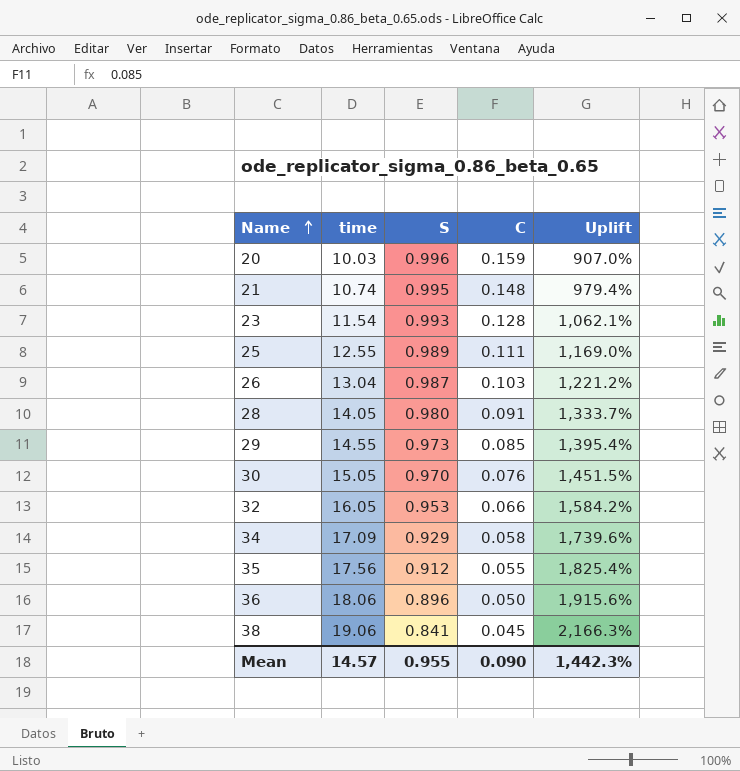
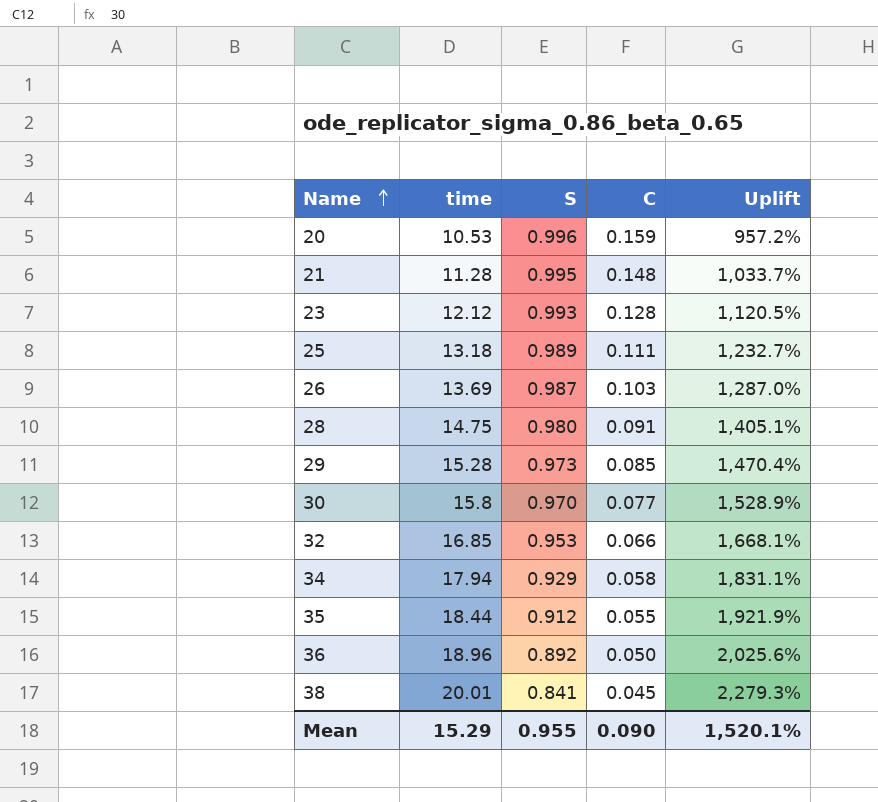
20 | time: 10.03 -> 10.53
20 | Uplift: 907.0% -> 957.2%
21 | time: 10.74 -> 11.28
21 | Uplift: 979.4% -> 1,033.7%
23 | time: 11.54 -> 12.12
23 | Uplift: 1,062.1% -> 1,120.5%
25 | time: 12.55 -> 13.18
25 | Uplift: 1,169.0% -> 1,232.7%
26 | time: 13.04 -> 13.69
26 | Uplift: 1,221.2% -> 1,287.0%
28 | time: 14.05 -> 14.75
28 | Uplift: 1,333.7% -> 1,405.1%
29 | time: 14.55 -> 15.28
29 | Uplift: 1,395.4% -> 1,470.4%
30 | time: 15.05 -> 15.8
30 | C: 0.076 -> 0.077
30 | Uplift: 1,451.5% -> 1,528.9%
32 | time: 16.05 -> 16.85
32 | Uplift: 1,584.2% -> 1,668.1%
34 | time: 17.09 -> 17.94
34 | Uplift: 1,739.6% -> 1,831.1%
35 | time: 17.56 -> 18.44
35 | Uplift: 1,825.4% -> 1,921.9%
36 | time: 18.06 -> 18.96
36 | S: 0.896 -> 0.892
36 | Uplift: 1,915.6% -> 2,025.6%
38 | time: 19.06 -> 20.01
38 | Uplift: 2,166.3% -> 2,279.3%
Mean | time: 14.57 -> 15.29
Mean | Uplift: 1,442.3% -> 1,520.1%

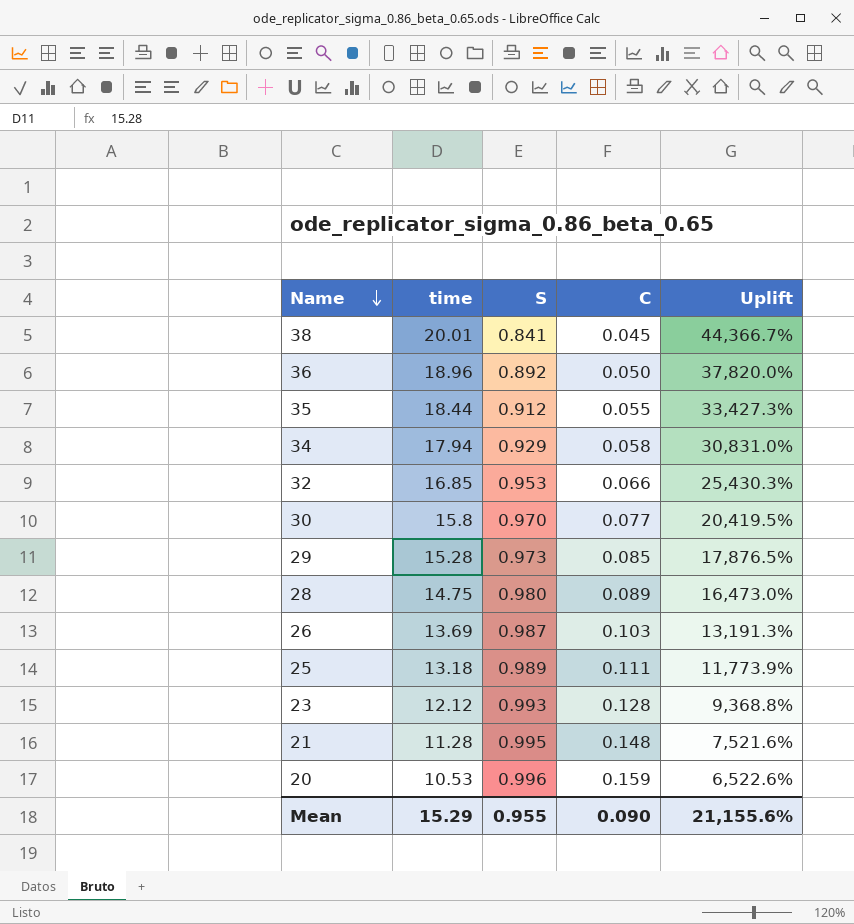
row order: Name ascending -> Name descending
column Uplift | formula: ([time] - [S]) / [S] -> ([time] - [C]) / [C]
28 | C: 0.091 -> 0.089
Mean | Uplift: 1,520.1% -> 21,155.6%

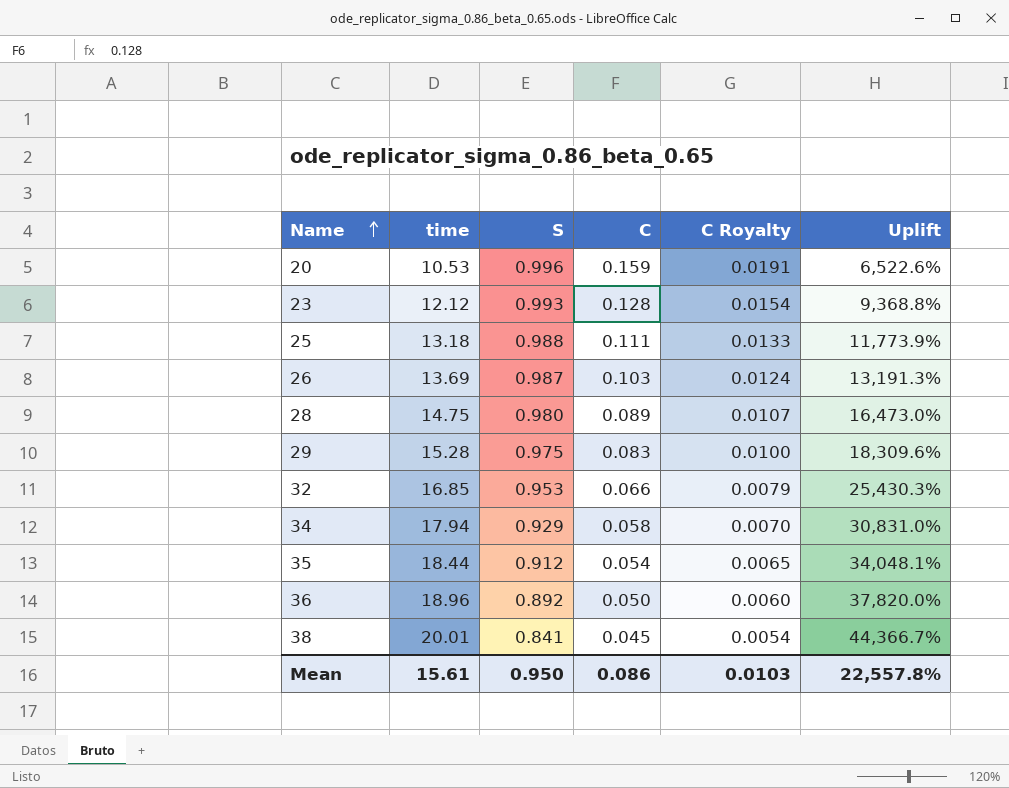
row order: Name descending -> Name ascending
column C Royalty | formula: none -> [C] * 0.12
row 30: 15.8 | 0.970 | 0.077 | 20,419.5% -> none
row 21: 11.28 | 0.995 | 0.148 | 7,521.6% -> none
25 | S: 0.989 -> 0.988
29 | S: 0.973 -> 0.975
29 | C: 0.085 -> 0.083
29 | Uplift: 17,876.5% -> 18,309.6%
35 | C: 0.055 -> 0.054
35 | Uplift: 33,427.3% -> 34,048.1%
Mean | time: 15.29 -> 15.61
Mean | S: 0.955 -> 0.950
Mean | C: 0.090 -> 0.086
Mean | Uplift: 21,155.6% -> 22,557.8%

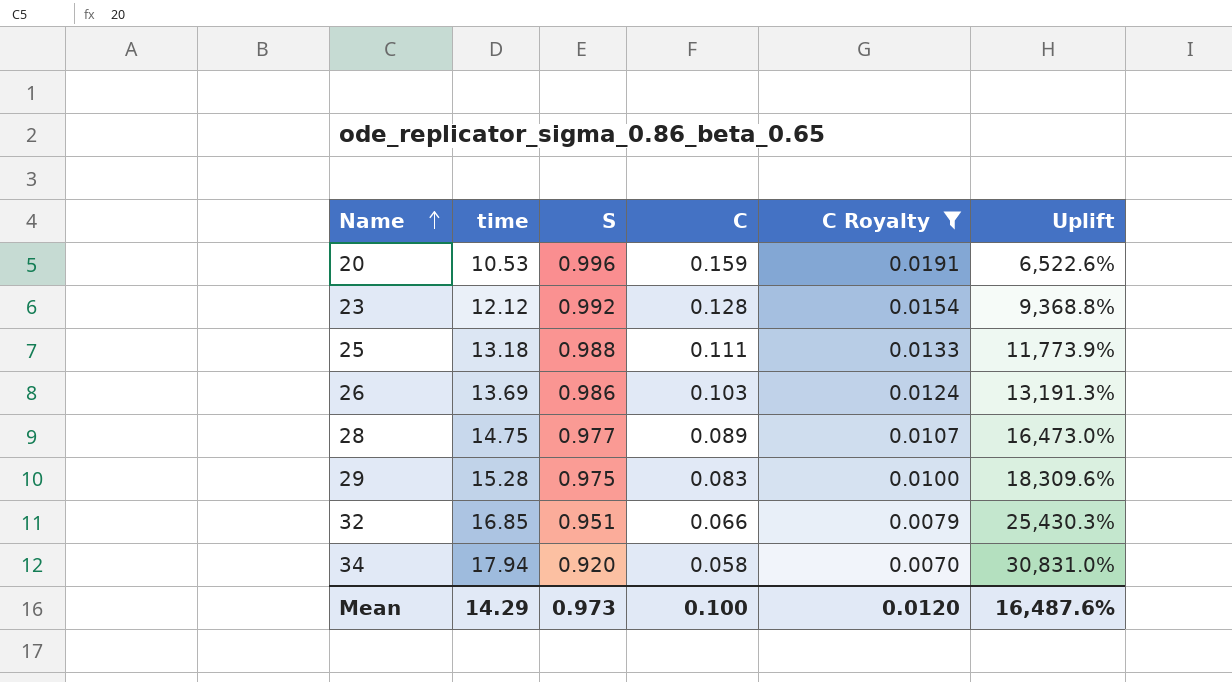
filter: none -> C Royalty >= 0.0070
23 | S: 0.993 -> 0.992
26 | S: 0.987 -> 0.986
28 | S: 0.980 -> 0.977
32 | S: 0.953 -> 0.951
34 | S: 0.929 -> 0.920
Mean | time: 15.61 -> 14.29
Mean | S: 0.950 -> 0.973
Mean | C: 0.086 -> 0.100
Mean | C Royalty: 0.0103 -> 0.0120
Mean | Uplift: 22,557.8% -> 16,487.6%

